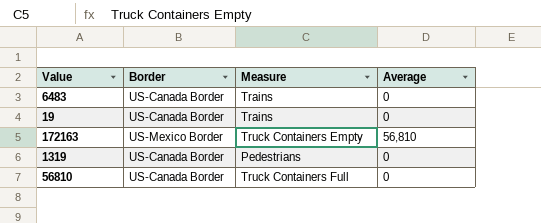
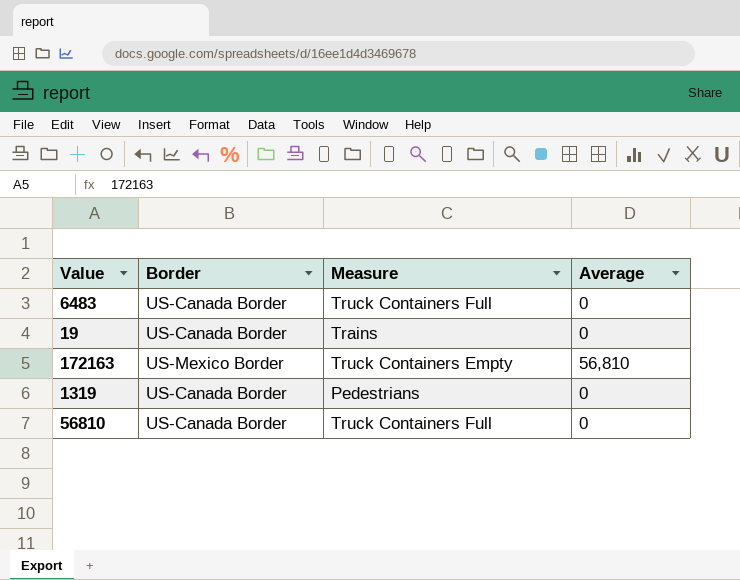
6483 | Measure: Trains -> Truck Containers Full

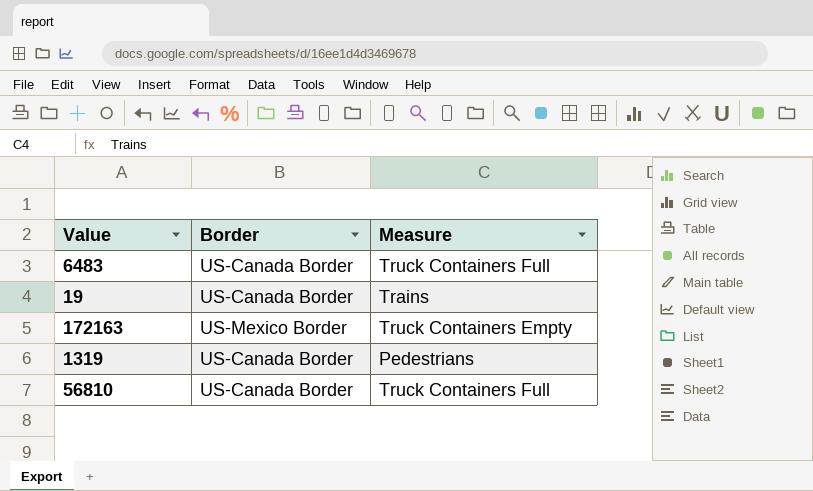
column Average | position: 4 -> none

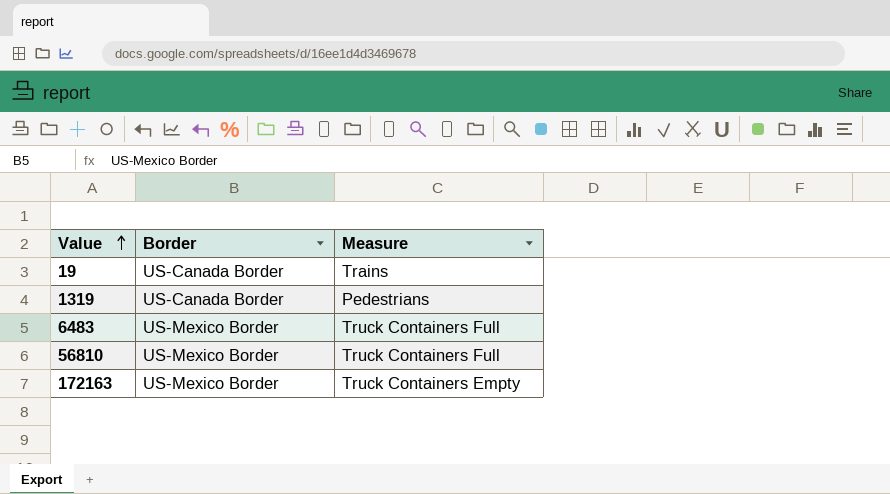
row order: none -> Value ascending
6483 | Border: US-Canada Border -> US-Mexico Border
56810 | Border: US-Canada Border -> US-Mexico Border

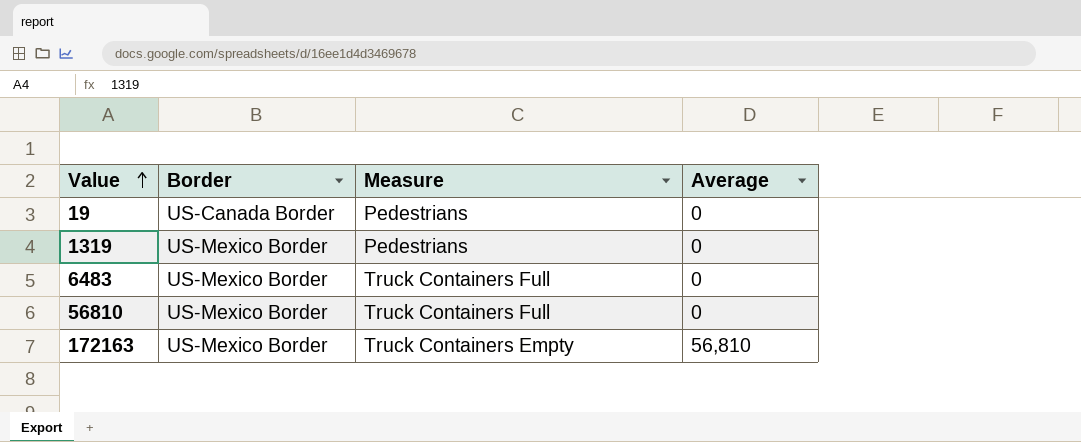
column Average | position: none -> 4
19 | Measure: Trains -> Pedestrians
1319 | Border: US-Canada Border -> US-Mexico Border

